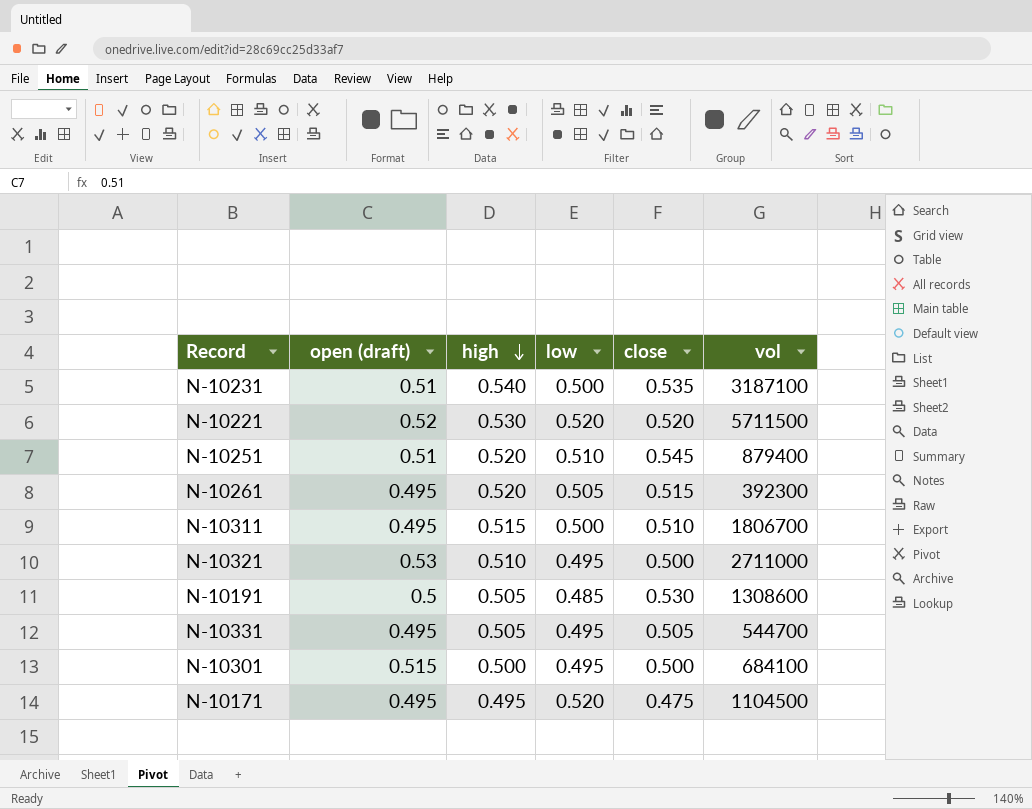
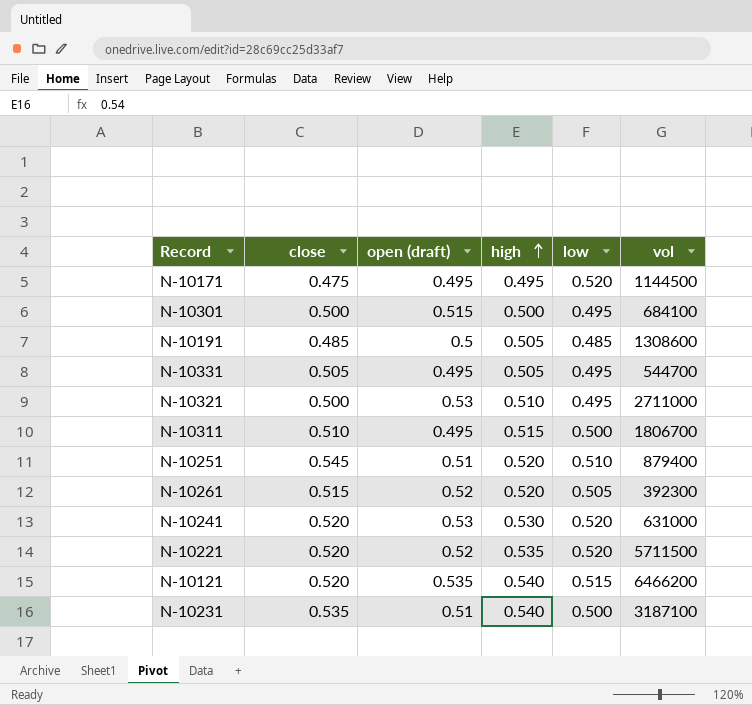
row order: high descending -> high ascending
column close | position: 5 -> 2
N-10171 | vol: 1104500 -> 1144500
N-10191 | close: 0.530 -> 0.485
N-10261 | open (draft): 0.495 -> 0.52
row N-10241: none -> 0.520 | 0.53 | 0.530 | 0.520 | 631000
N-10221 | high: 0.530 -> 0.535
row N-10121: none -> 0.520 | 0.535 | 0.540 | 0.515 | 6466200

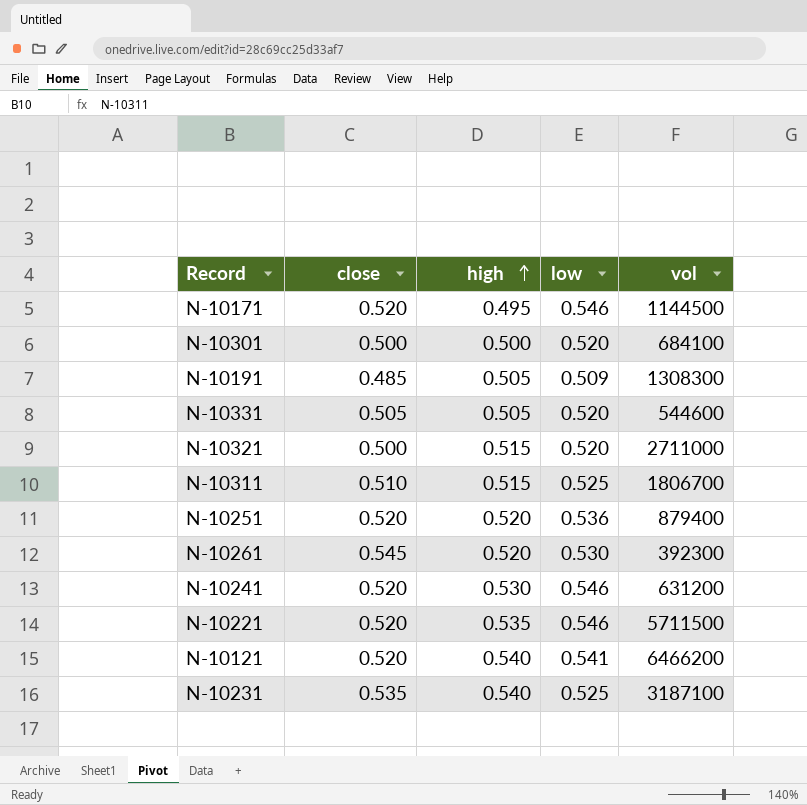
column open (draft) | position: 3 -> none
N-10171 | close: 0.475 -> 0.520
N-10171 | low: 0.520 -> 0.546
N-10301 | low: 0.495 -> 0.520
N-10191 | low: 0.485 -> 0.509
N-10191 | vol: 1308600 -> 1308300
N-10331 | low: 0.495 -> 0.520
N-10331 | vol: 544700 -> 544600
N-10321 | high: 0.510 -> 0.515
N-10321 | low: 0.495 -> 0.520
N-10311 | low: 0.500 -> 0.525
N-10251 | close: 0.545 -> 0.520
N-10251 | low: 0.510 -> 0.536
N-10261 | close: 0.515 -> 0.545
N-10261 | low: 0.505 -> 0.530
N-10241 | low: 0.520 -> 0.546
N-10241 | vol: 631000 -> 631200
N-10221 | low: 0.520 -> 0.546
N-10121 | low: 0.515 -> 0.541
N-10231 | low: 0.500 -> 0.525

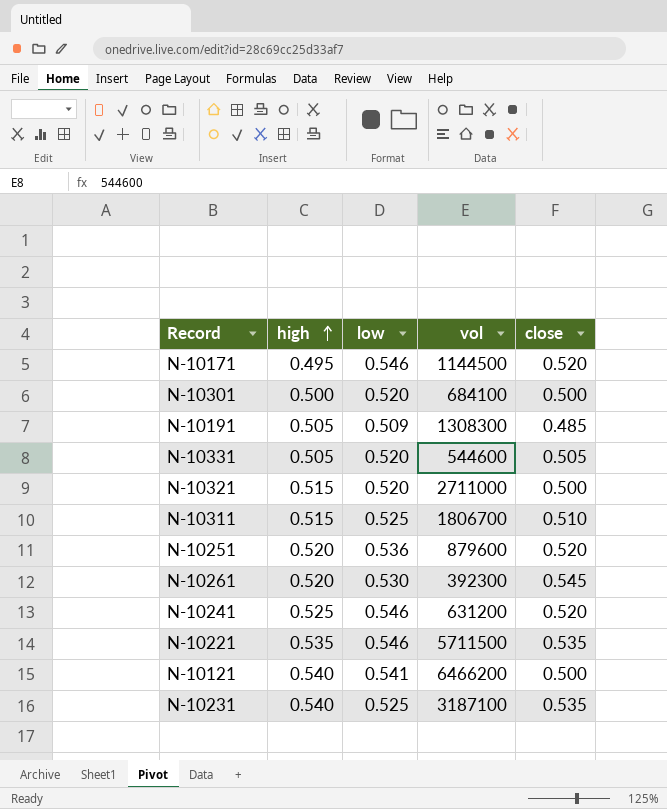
column close | position: 2 -> 5
N-10251 | vol: 879400 -> 879600
N-10241 | high: 0.530 -> 0.525
N-10221 | close: 0.520 -> 0.535
N-10121 | close: 0.520 -> 0.500

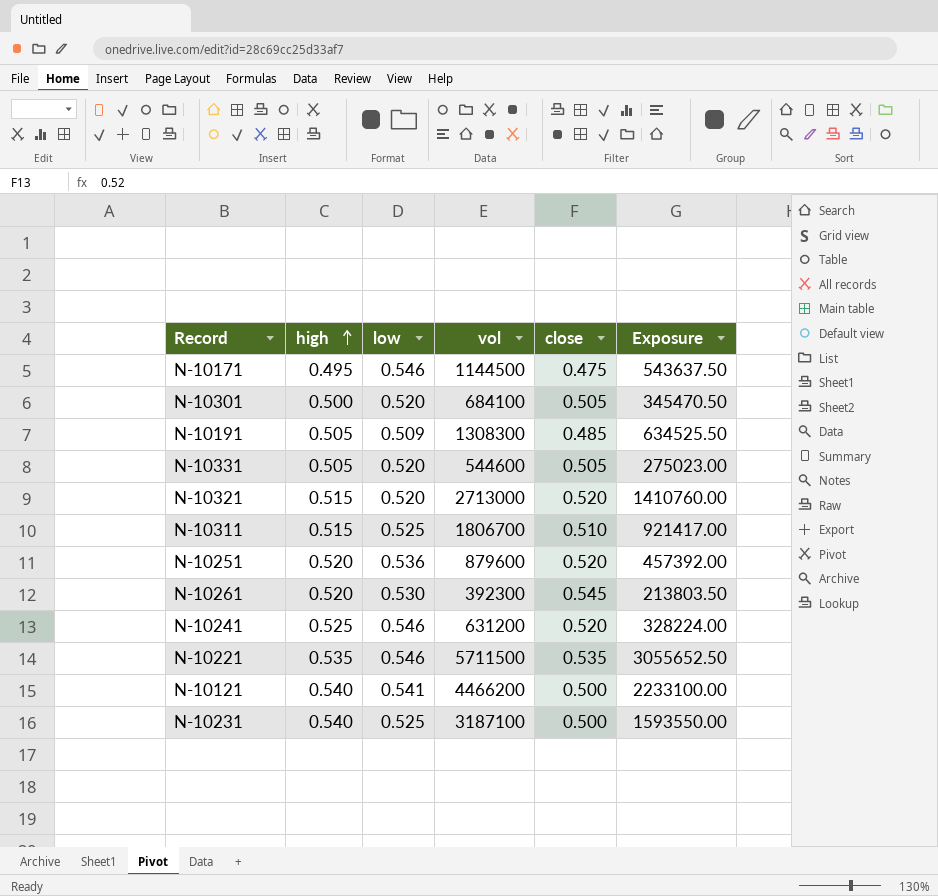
column Exposure | formula: none -> [vol] * [close]
N-10171 | close: 0.520 -> 0.475
N-10301 | close: 0.500 -> 0.505
N-10321 | vol: 2711000 -> 2713000
N-10321 | close: 0.500 -> 0.520
N-10121 | vol: 6466200 -> 4466200
N-10231 | close: 0.535 -> 0.500

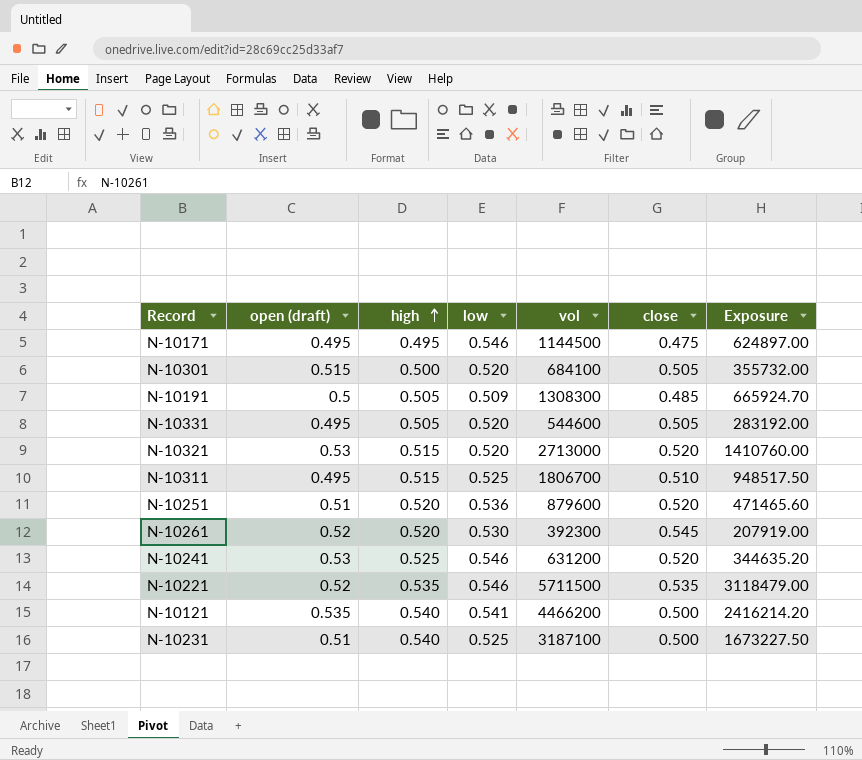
column open (draft) | position: none -> 2
column Exposure | formula: [vol] * [close] -> [low] * [vol]

